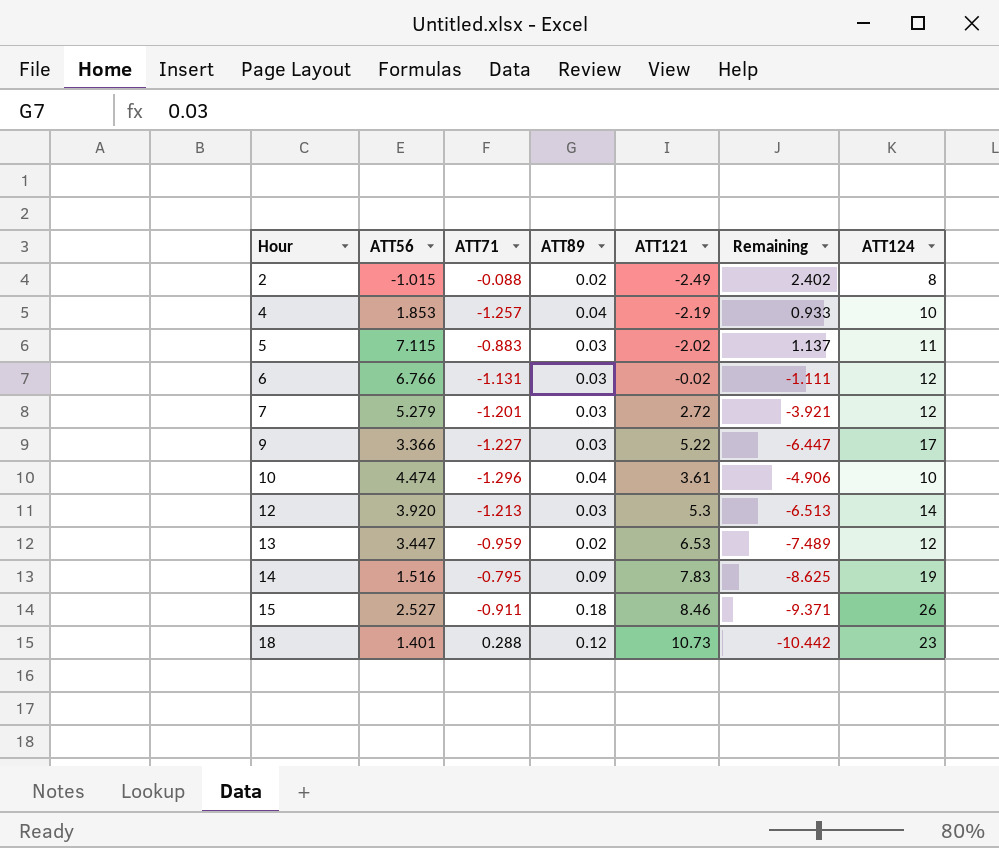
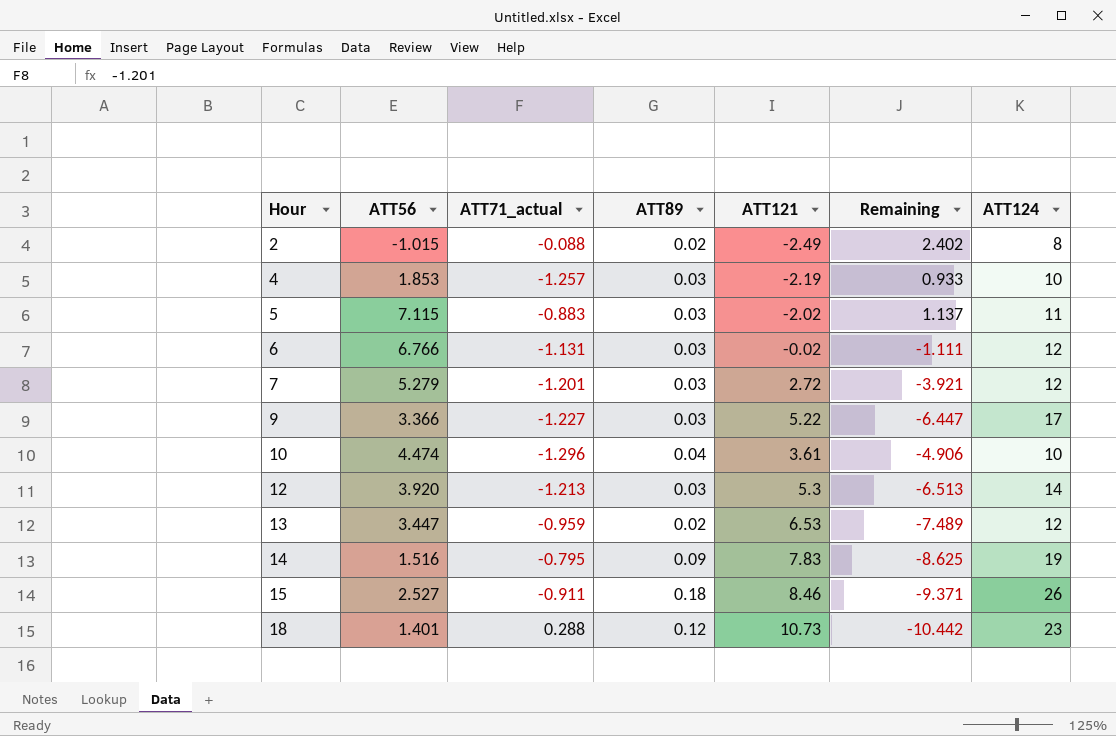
column name: ATT71 -> ATT71_actual
4 | ATT89: 0.04 -> 0.03

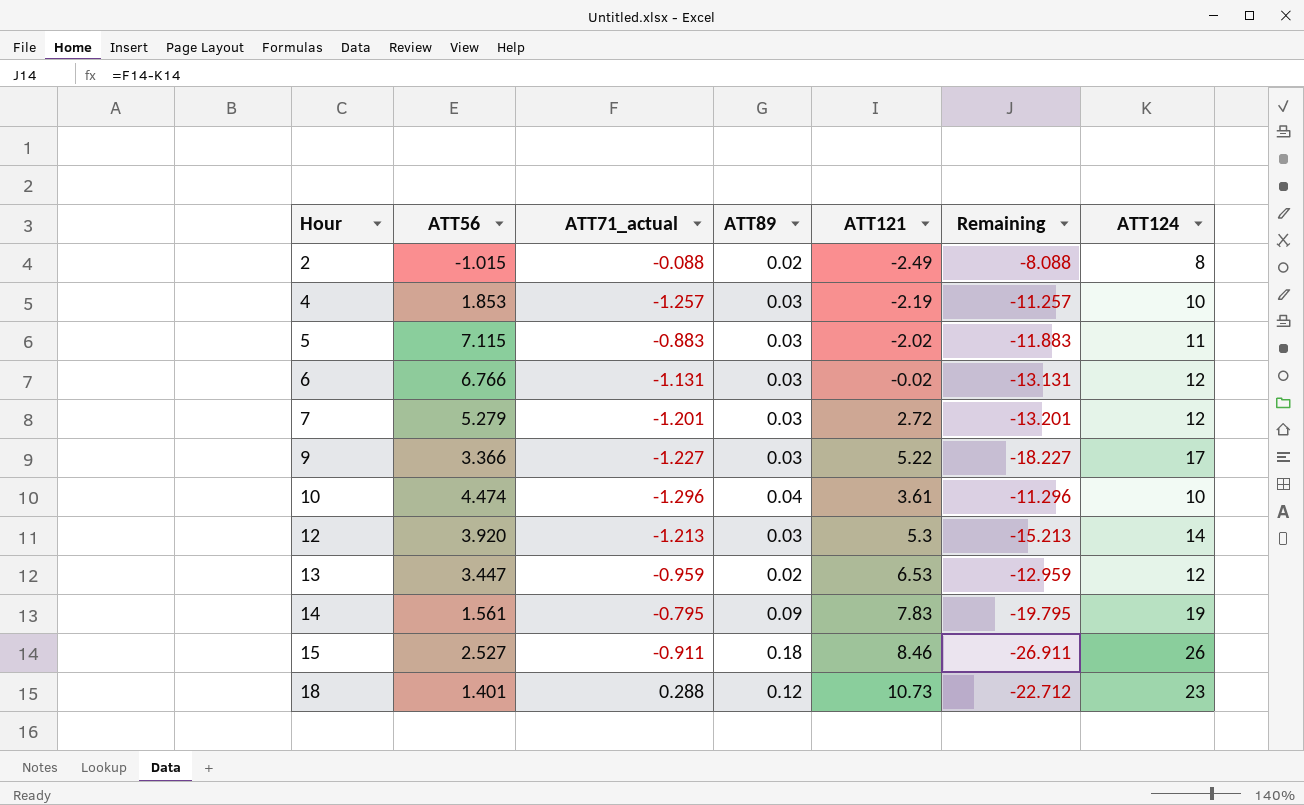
column Remaining | formula: [ATT71_actual] - [ATT121] -> [ATT71_actual] - [ATT124]
14 | ATT56: 1.516 -> 1.561

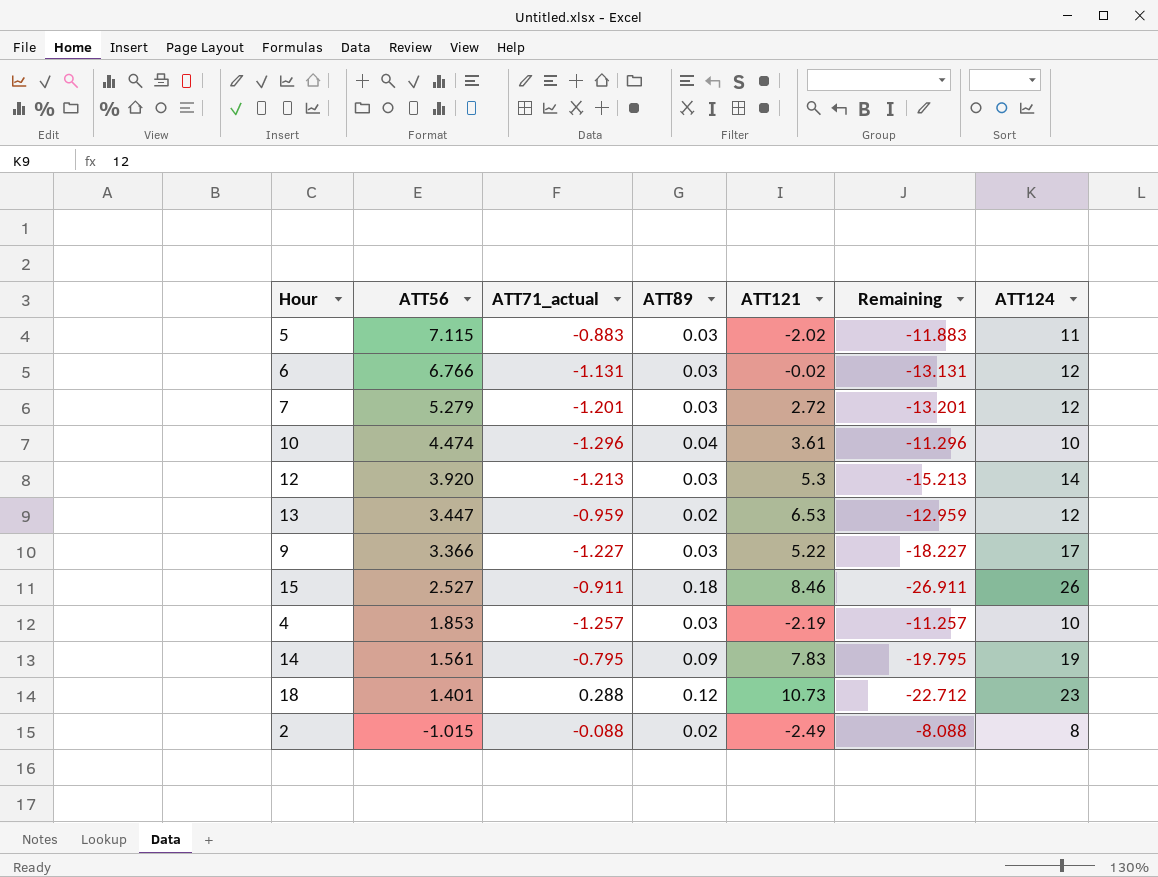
row order: Hour ascending -> ATT56 descending

